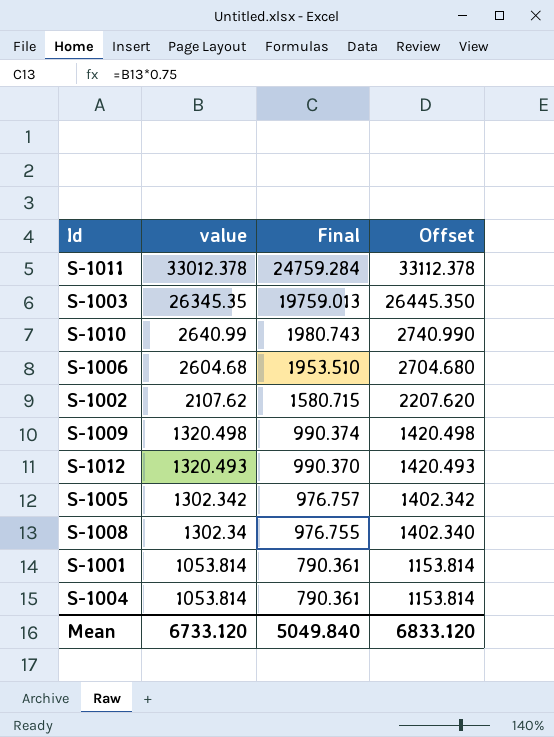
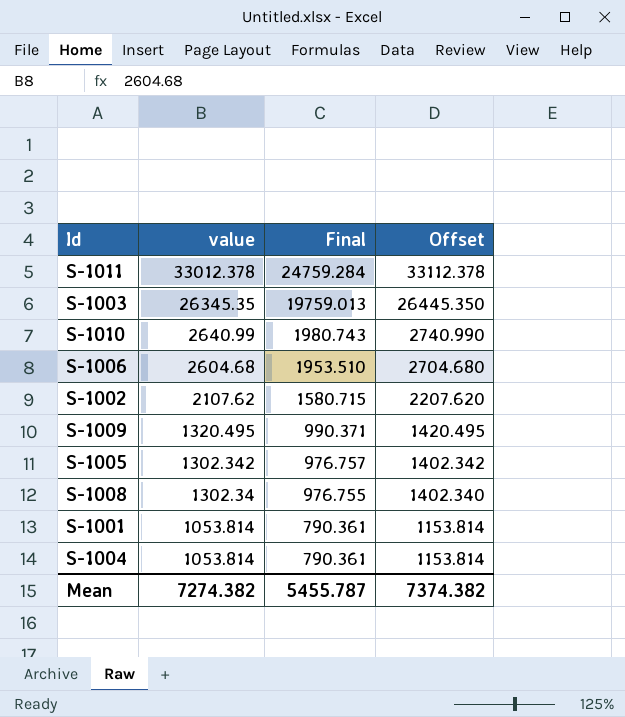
row S-1012: 1320.493 | 990.370 | 1420.493 -> none
S-1009 | value: 1320.498 -> 1320.495
S-1009 | Final: 990.374 -> 990.371
S-1009 | Offset: 1420.498 -> 1420.495
Mean | value: 6733.120 -> 7274.382
Mean | Final: 5049.840 -> 5455.787
Mean | Offset: 6833.120 -> 7374.382

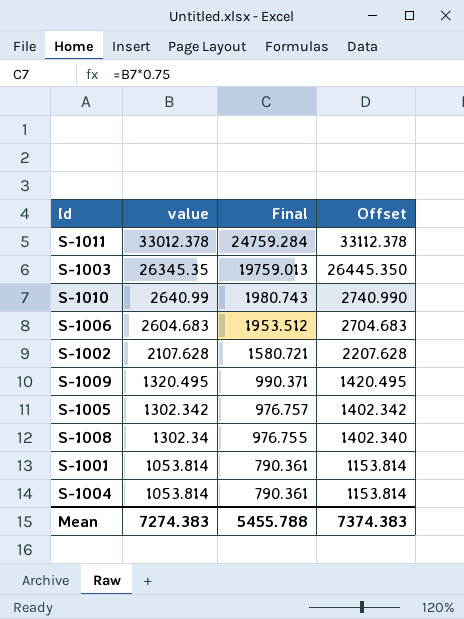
S-1006 | value: 2604.68 -> 2604.683
S-1006 | Final: 1953.510 -> 1953.512
S-1006 | Offset: 2704.680 -> 2704.683
S-1002 | value: 2107.62 -> 2107.628
S-1002 | Final: 1580.715 -> 1580.721
S-1002 | Offset: 2207.620 -> 2207.628
Mean | value: 7274.382 -> 7274.383
Mean | Final: 5455.787 -> 5455.788
Mean | Offset: 7374.382 -> 7374.383

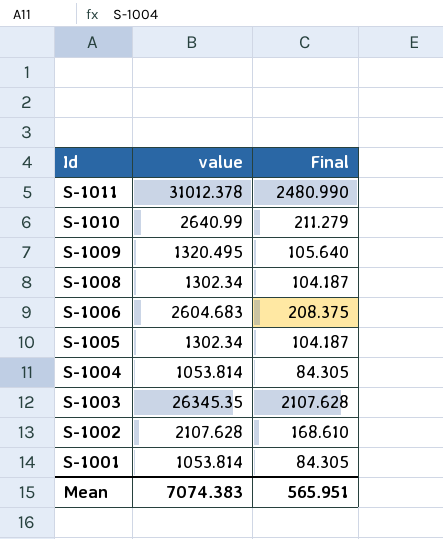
row order: value descending -> Id descending
column Offset | formula: [value] + 100 -> none
column Final | formula: [value] * 0.75 -> [value] * 0.08
S-1011 | value: 33012.378 -> 31012.378
S-1005 | value: 1302.342 -> 1302.34
Mean | value: 7274.383 -> 7074.383
Mean | Final: 5455.788 -> 565.951

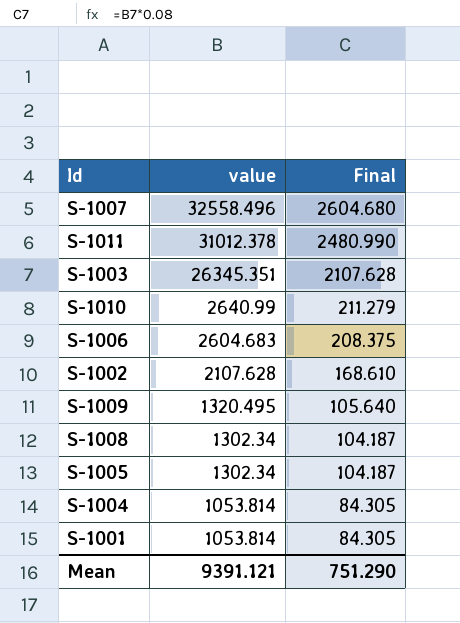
row order: Id descending -> value descending
row S-1007: none -> 32558.496 | 2604.680
S-1003 | value: 26345.35 -> 26345.351
Mean | value: 7074.383 -> 9391.121
Mean | Final: 565.951 -> 751.290

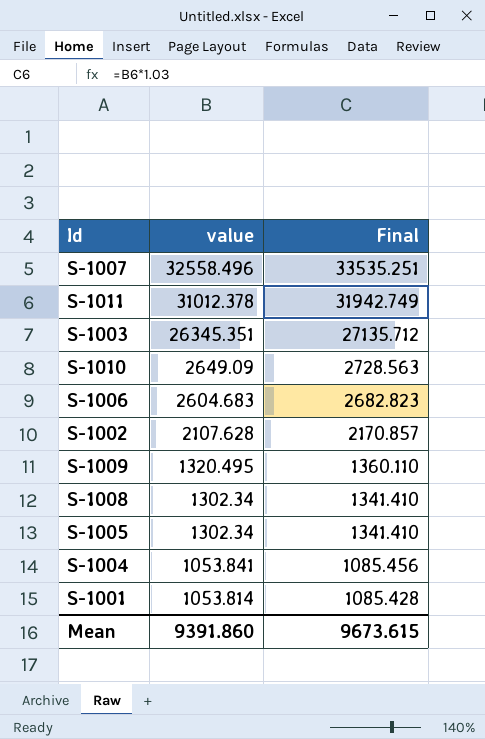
column Final | formula: [value] * 0.08 -> [value] * 1.03
S-1010 | value: 2640.99 -> 2649.09
S-1004 | value: 1053.814 -> 1053.841
Mean | value: 9391.121 -> 9391.860
Mean | Final: 751.290 -> 9673.615

